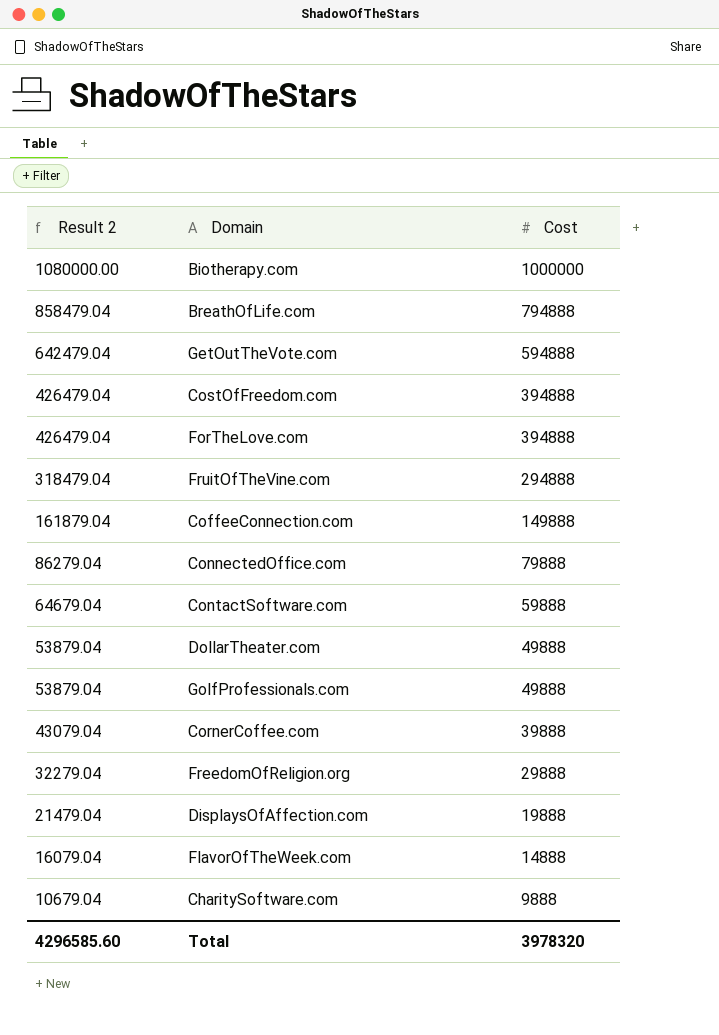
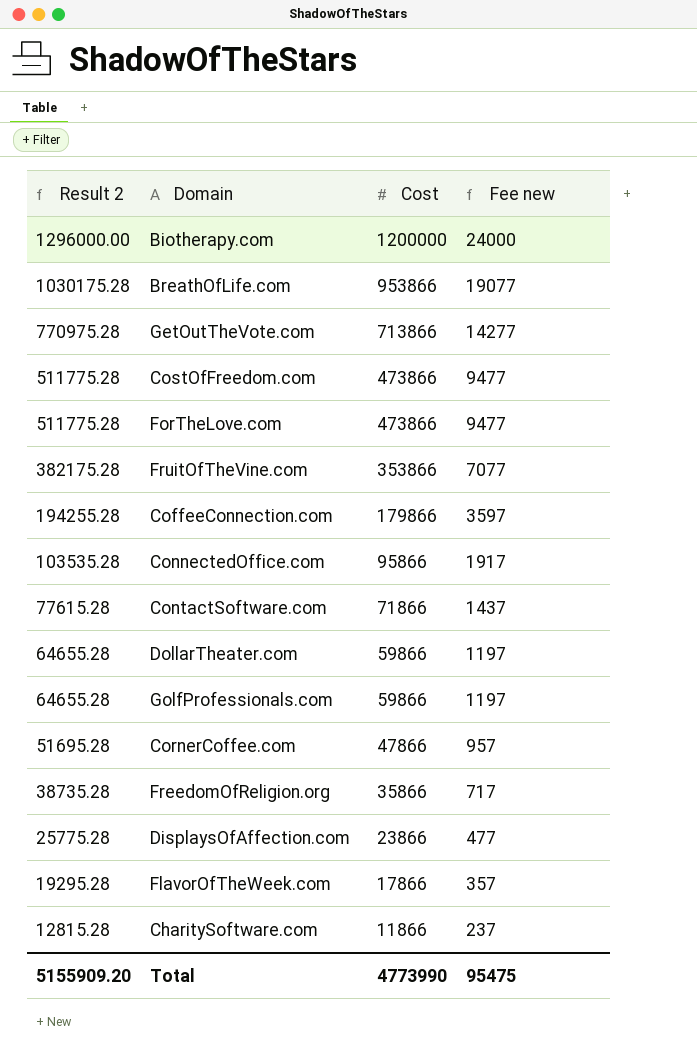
column Fee new | formula: none -> [Cost] * 0.02
Biotherapy.com | Result 2: 1080000.00 -> 1296000.00
Biotherapy.com | Cost: 1000000 -> 1200000
BreathOfLife.com | Result 2: 858479.04 -> 1030175.28
BreathOfLife.com | Cost: 794888 -> 953866
GetOutTheVote.com | Result 2: 642479.04 -> 770975.28
GetOutTheVote.com | Cost: 594888 -> 713866
CostOfFreedom.com | Result 2: 426479.04 -> 511775.28
CostOfFreedom.com | Cost: 394888 -> 473866
ForTheLove.com | Result 2: 426479.04 -> 511775.28
ForTheLove.com | Cost: 394888 -> 473866
FruitOfTheVine.com | Result 2: 318479.04 -> 382175.28
FruitOfTheVine.com | Cost: 294888 -> 353866
CoffeeConnection.com | Result 2: 161879.04 -> 194255.28
CoffeeConnection.com | Cost: 149888 -> 179866
ConnectedOffice.com | Result 2: 86279.04 -> 103535.28
ConnectedOffice.com | Cost: 79888 -> 95866
ContactSoftware.com | Result 2: 64679.04 -> 77615.28
ContactSoftware.com | Cost: 59888 -> 71866
DollarTheater.com | Result 2: 53879.04 -> 64655.28
DollarTheater.com | Cost: 49888 -> 59866
GolfProfessionals.com | Result 2: 53879.04 -> 64655.28
GolfProfessionals.com | Cost: 49888 -> 59866
CornerCoffee.com | Result 2: 43079.04 -> 51695.28
CornerCoffee.com | Cost: 39888 -> 47866
FreedomOfReligion.org | Result 2: 32279.04 -> 38735.28
FreedomOfReligion.org | Cost: 29888 -> 35866
DisplaysOfAffection.com | Result 2: 21479.04 -> 25775.28
DisplaysOfAffection.com | Cost: 19888 -> 23866
FlavorOfTheWeek.com | Result 2: 16079.04 -> 19295.28
FlavorOfTheWeek.com | Cost: 14888 -> 17866
CharitySoftware.com | Result 2: 10679.04 -> 12815.28
CharitySoftware.com | Cost: 9888 -> 11866
Total | Result 2: 4296585.60 -> 5155909.20
Total | Cost: 3978320 -> 4773990

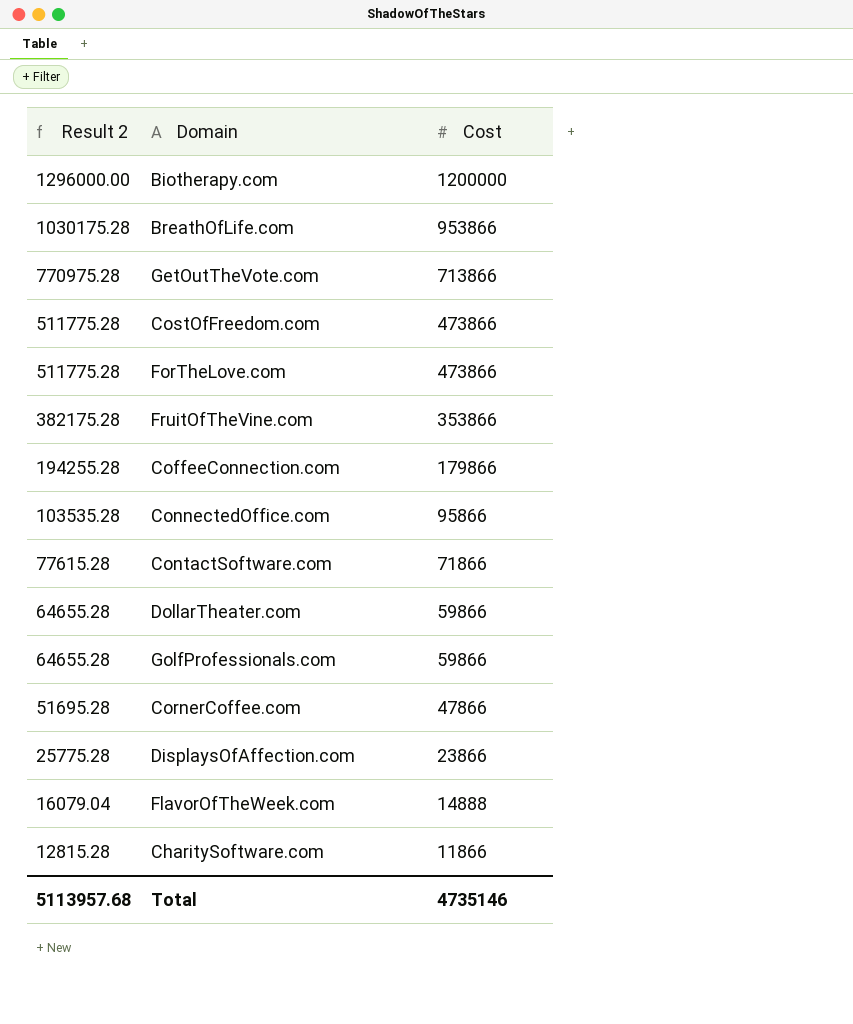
column Fee new | formula: [Cost] * 0.02 -> none
row FreedomOfReligion.org: 38735.28 | 35866 | 717 -> none
FlavorOfTheWeek.com | Result 2: 19295.28 -> 16079.04
FlavorOfTheWeek.com | Cost: 17866 -> 14888
Total | Result 2: 5155909.20 -> 5113957.68
Total | Cost: 4773990 -> 4735146

